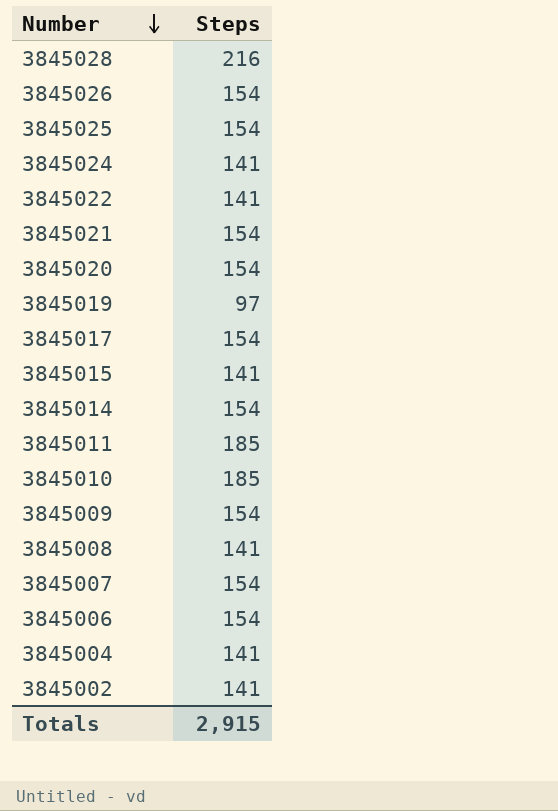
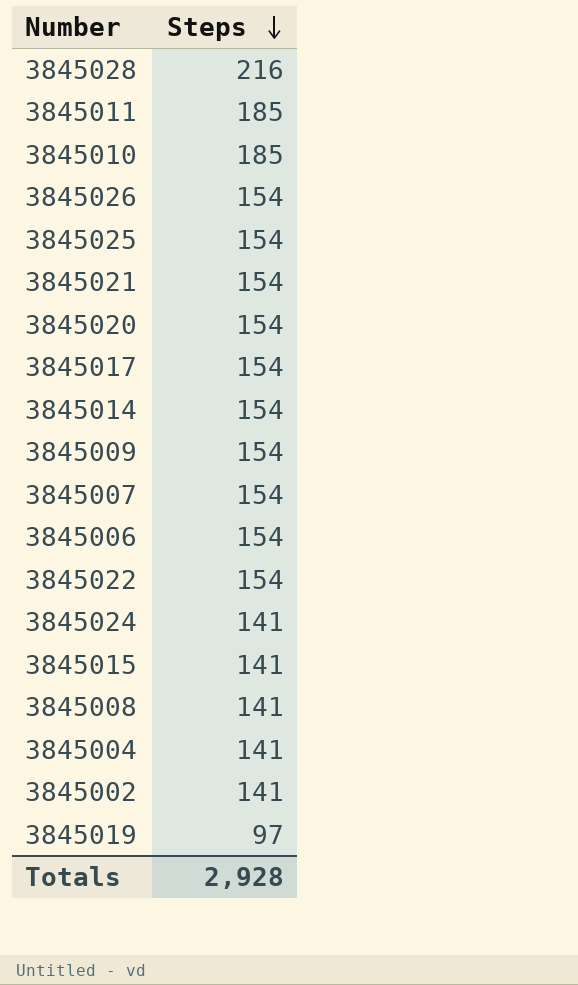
row order: Number descending -> Steps descending
3845022 | Steps: 141 -> 154
Totals | Steps: 2,915 -> 2,928

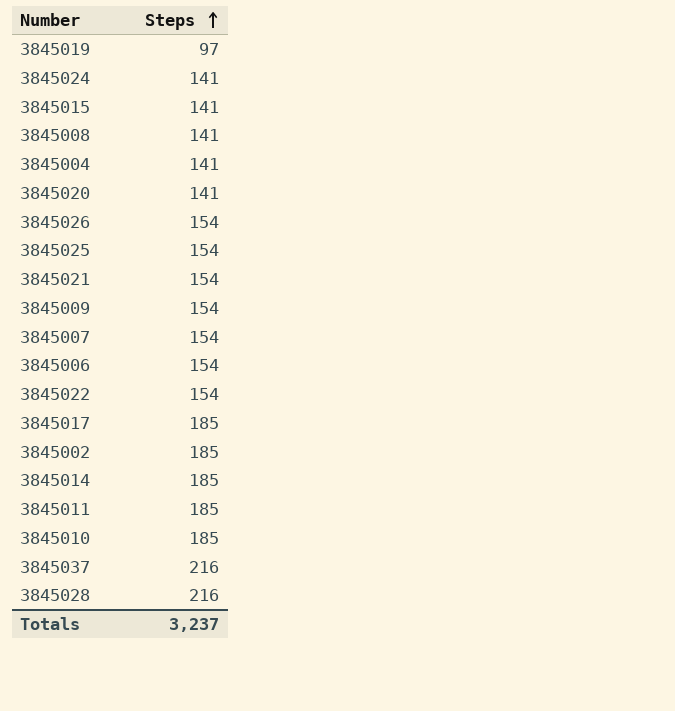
row order: Steps descending -> Steps ascending
3845020 | Steps: 154 -> 141
3845017 | Steps: 154 -> 185
3845002 | Steps: 141 -> 185
3845014 | Steps: 154 -> 185
row 3845037: none -> 216
Totals | Steps: 2,928 -> 3,237

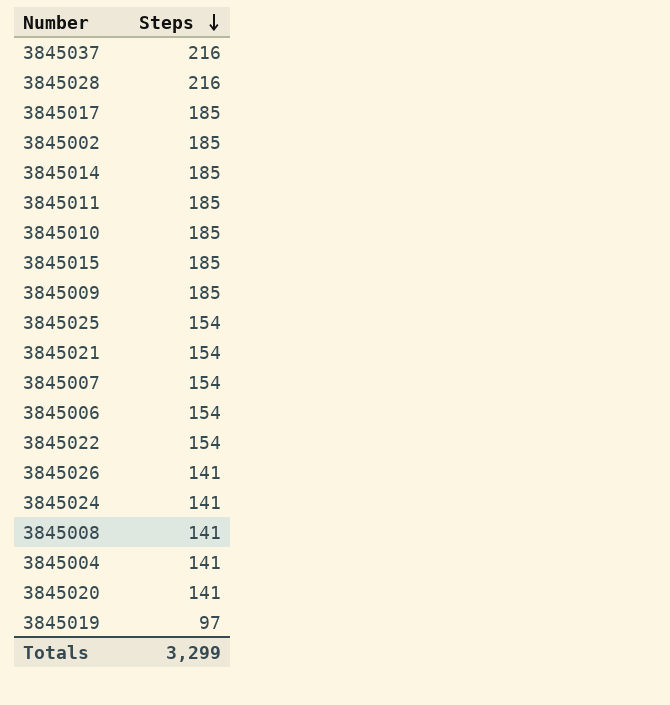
row order: Steps ascending -> Steps descending
3845015 | Steps: 141 -> 185
3845009 | Steps: 154 -> 185
3845026 | Steps: 154 -> 141
Totals | Steps: 3,237 -> 3,299

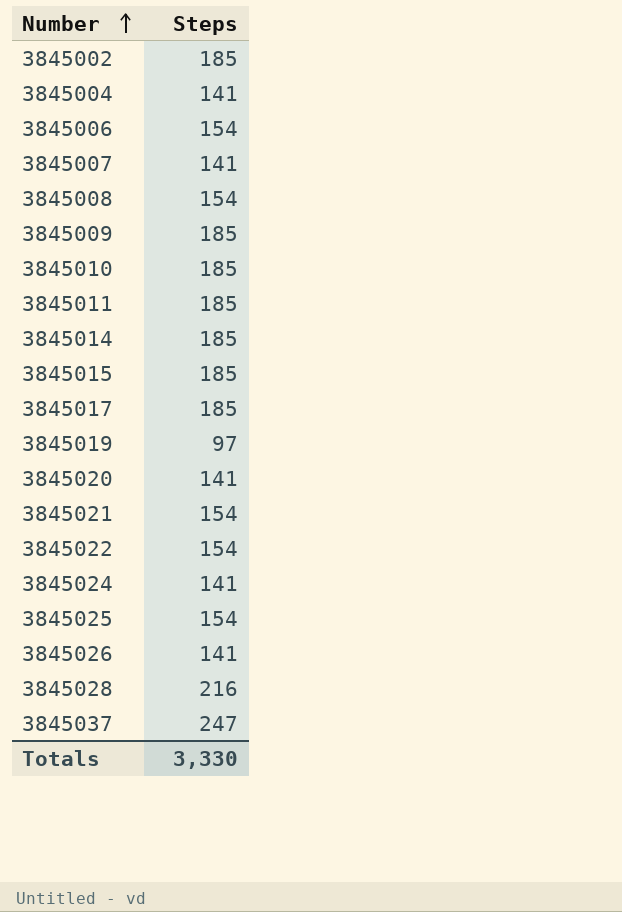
row order: Steps descending -> Number ascending
3845007 | Steps: 154 -> 141
3845008 | Steps: 141 -> 154
3845037 | Steps: 216 -> 247
Totals | Steps: 3,299 -> 3,330

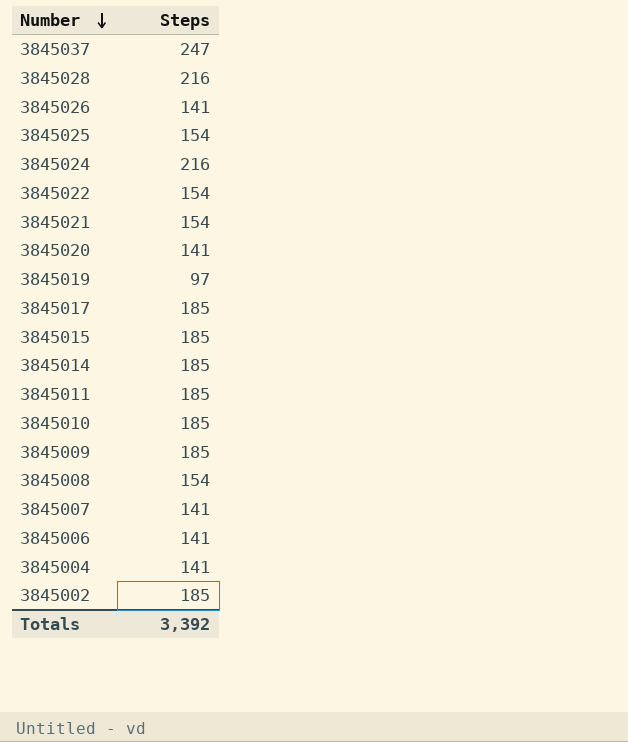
row order: Number ascending -> Number descending
3845024 | Steps: 141 -> 216
3845006 | Steps: 154 -> 141
Totals | Steps: 3,330 -> 3,392

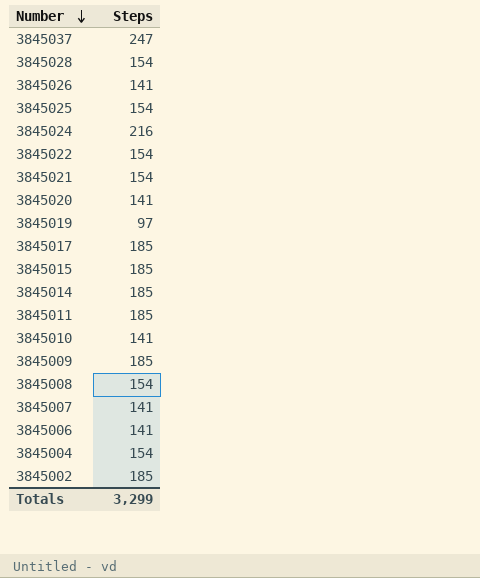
3845028 | Steps: 216 -> 154
3845010 | Steps: 185 -> 141
3845004 | Steps: 141 -> 154
Totals | Steps: 3,392 -> 3,299

